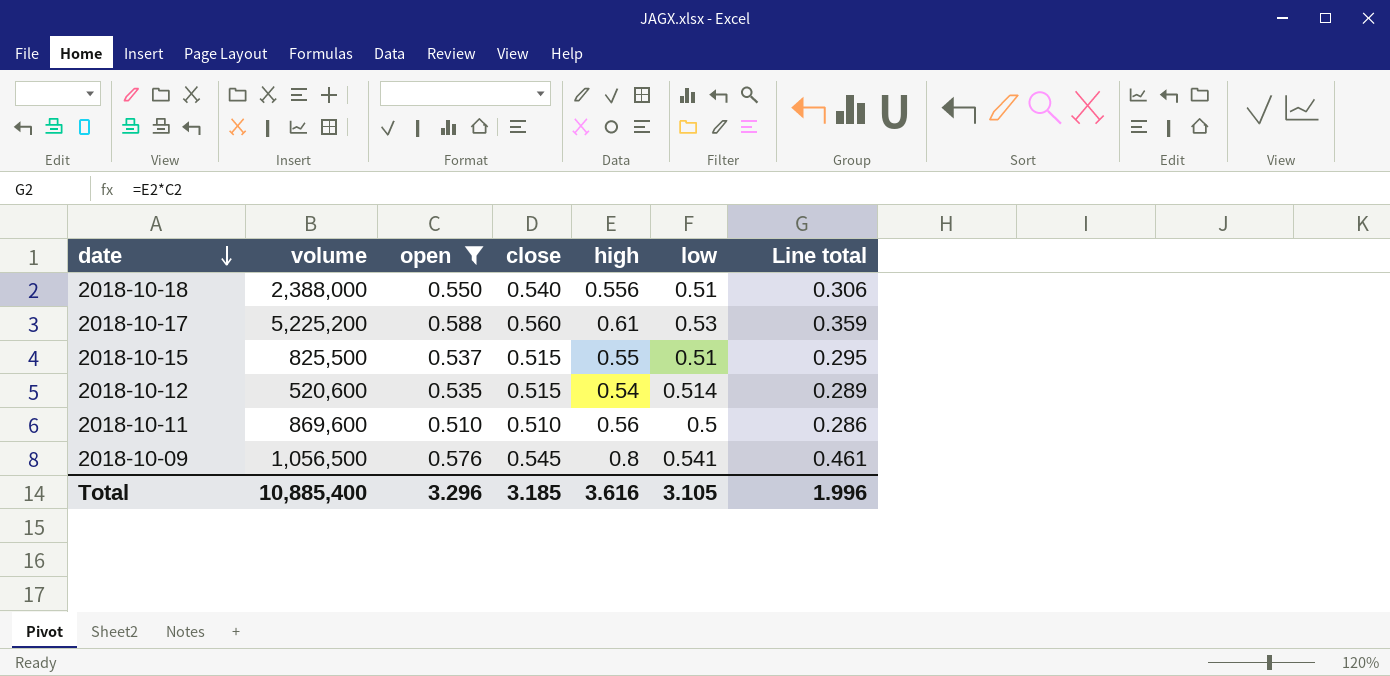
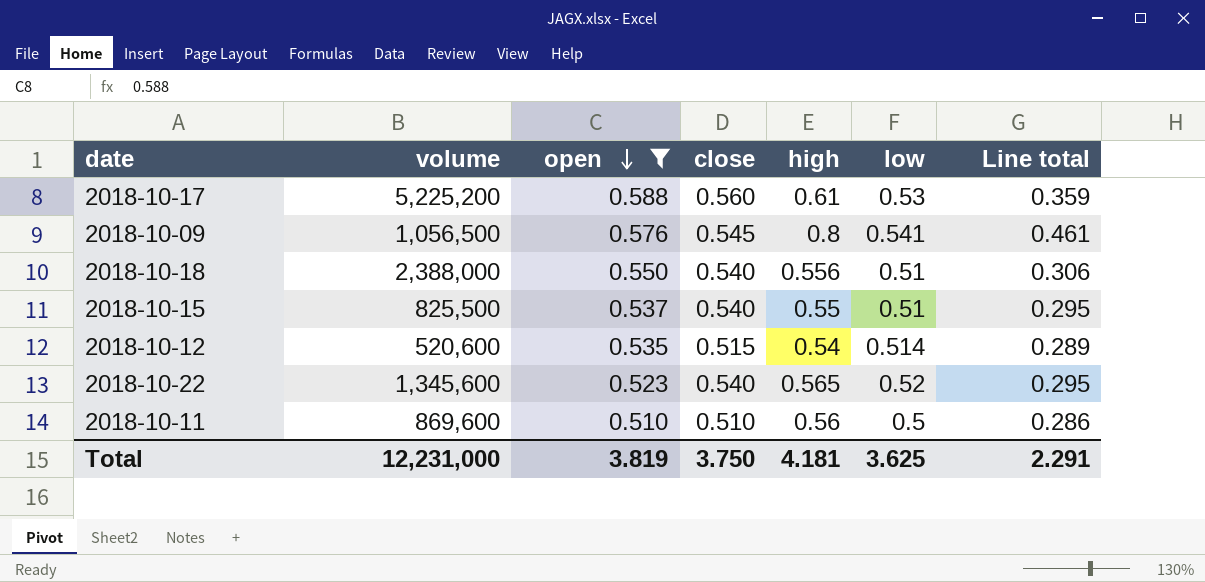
row order: date descending -> open descending
2018-10-15 | close: 0.515 -> 0.540
row 2018-10-22: none -> 1,345,600 | 0.523 | 0.540 | 0.565 | 0.52 | 0.295
Total | volume: 10,885,400 -> 12,231,000
Total | open: 3.296 -> 3.819
Total | close: 3.185 -> 3.750
Total | high: 3.616 -> 4.181
Total | low: 3.105 -> 3.625
Total | Line total: 1.996 -> 2.291

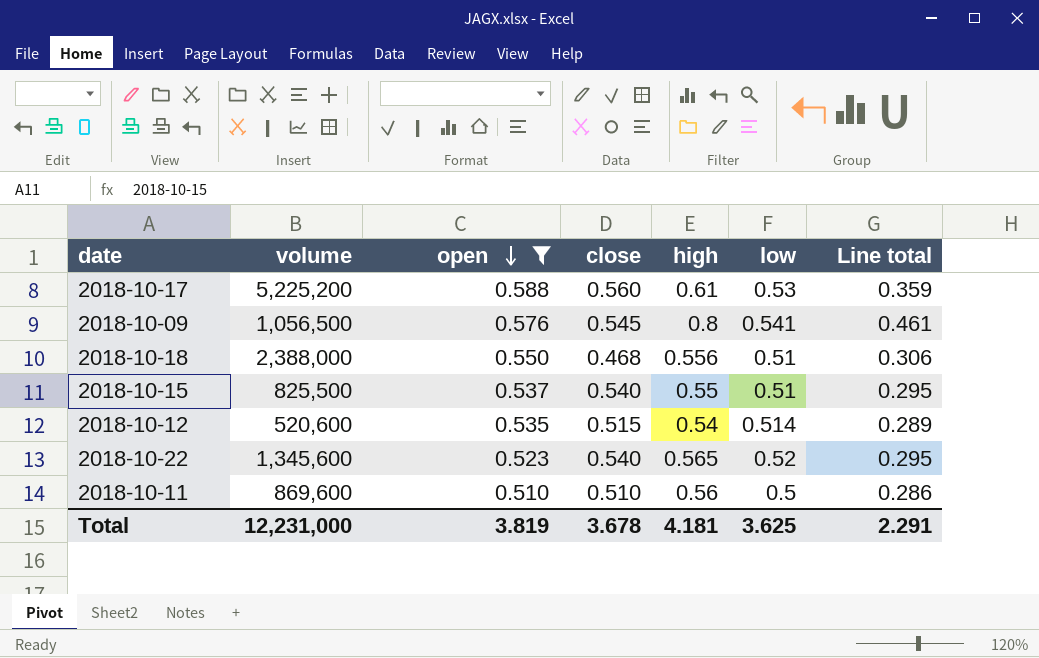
2018-10-18 | close: 0.540 -> 0.468
Total | close: 3.750 -> 3.678

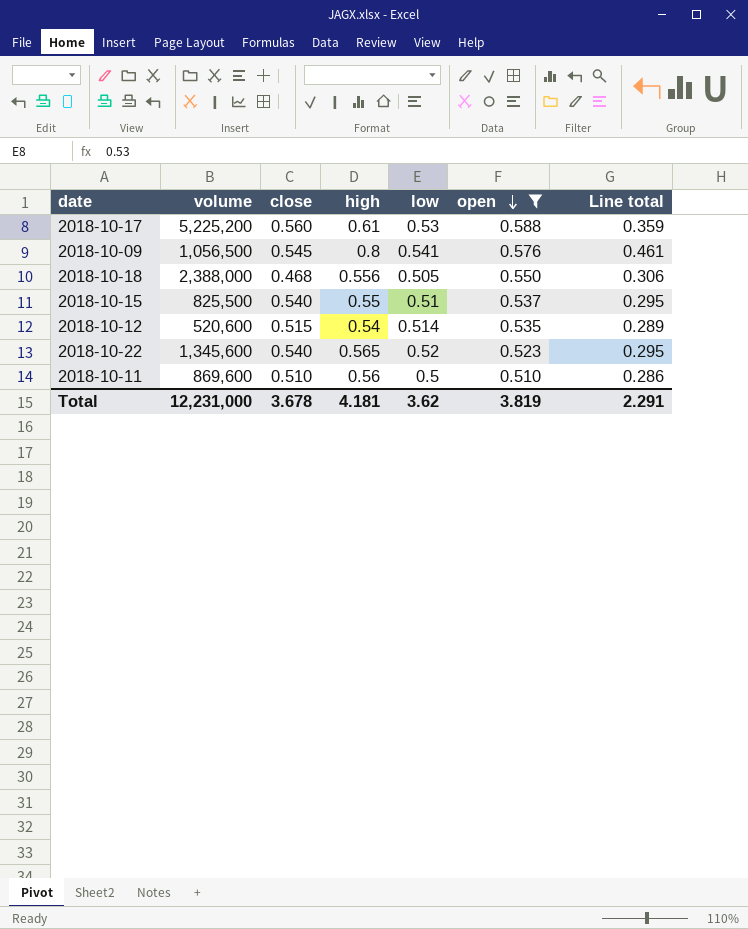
column open | position: 3 -> 6
2018-10-18 | low: 0.51 -> 0.505
Total | low: 3.625 -> 3.62

